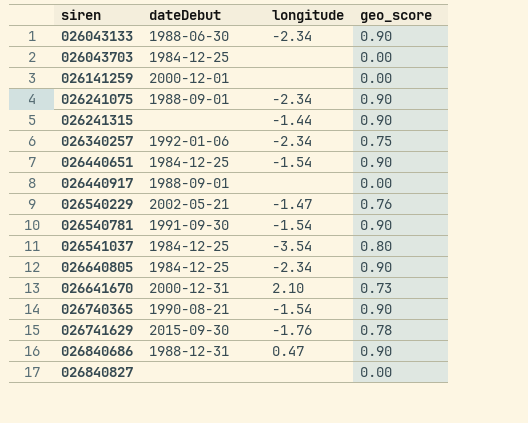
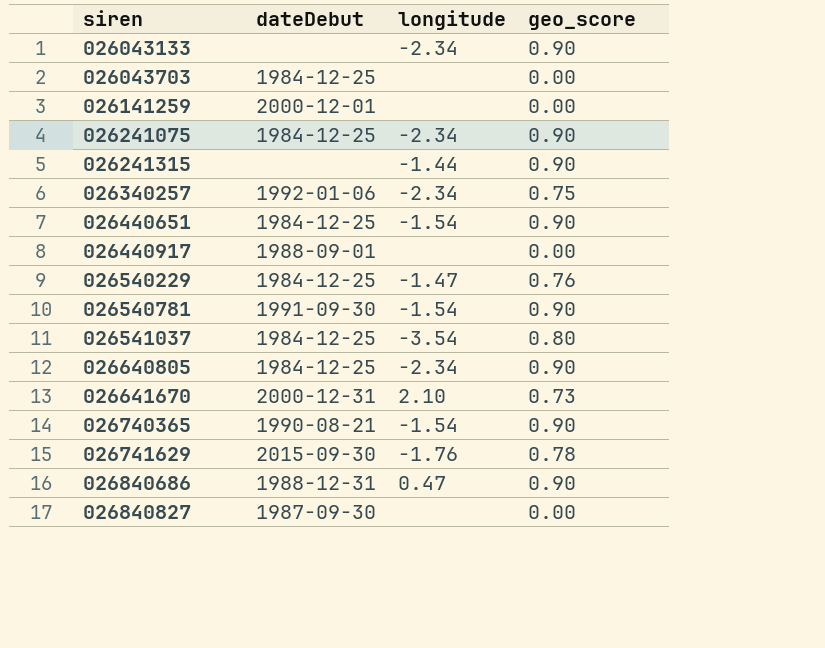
026043133 | dateDebut: 1988-06-30 -> none
026241075 | dateDebut: 1988-09-01 -> 1984-12-25
026540229 | dateDebut: 2002-05-21 -> 1984-12-25
026840827 | dateDebut: none -> 1987-09-30

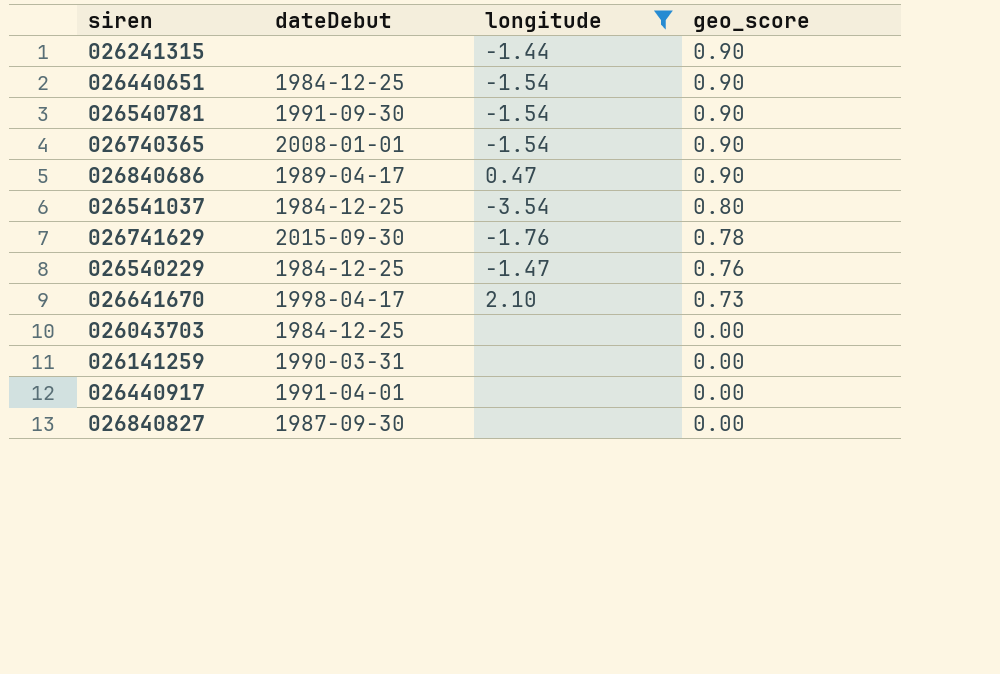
filter: none -> longitude != -2.34
row order: siren ascending -> geo_score descending
026740365 | dateDebut: 1990-08-21 -> 2008-01-01
026840686 | dateDebut: 1988-12-31 -> 1989-04-17
026641670 | dateDebut: 2000-12-31 -> 1998-04-17
026141259 | dateDebut: 2000-12-01 -> 1990-03-31
026440917 | dateDebut: 1988-09-01 -> 1991-04-01

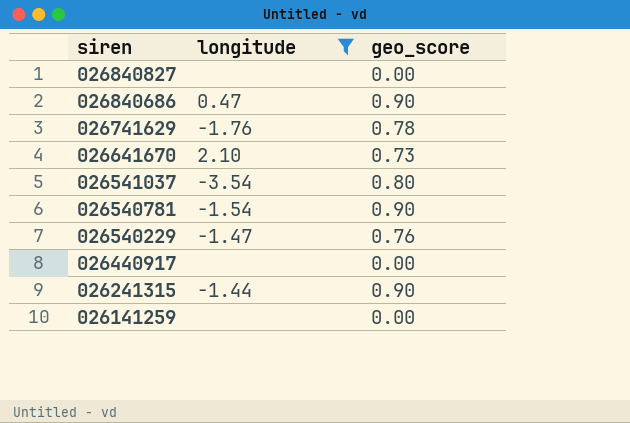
row order: geo_score descending -> siren descending
column dateDebut | position: 2 -> none
row 026440651: 1984-12-25 | -1.54 | 0.90 -> none
row 026740365: 2008-01-01 | -1.54 | 0.90 -> none
row 026043703: 1984-12-25 | none | 0.00 -> none

